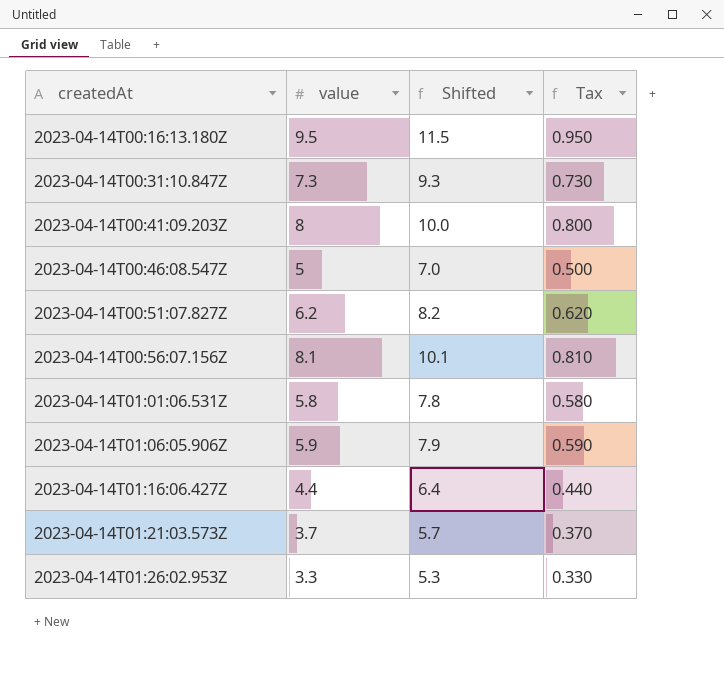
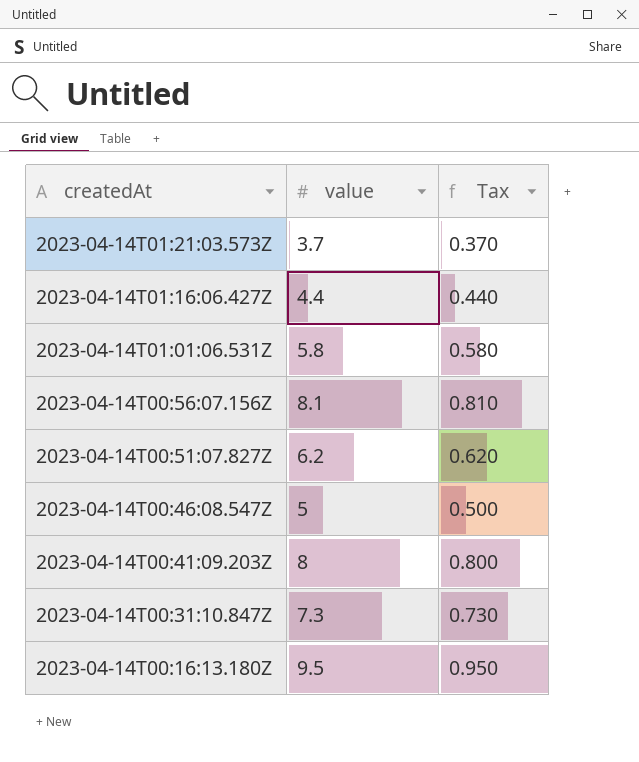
row order: createdAt ascending -> createdAt descending
column Shifted | formula: [value] + 2 -> none
row 2023-04-14T01:06:05.906Z: 5.9 | 7.9 | 0.590 -> none
row 2023-04-14T01:26:02.953Z: 3.3 | 5.3 | 0.330 -> none

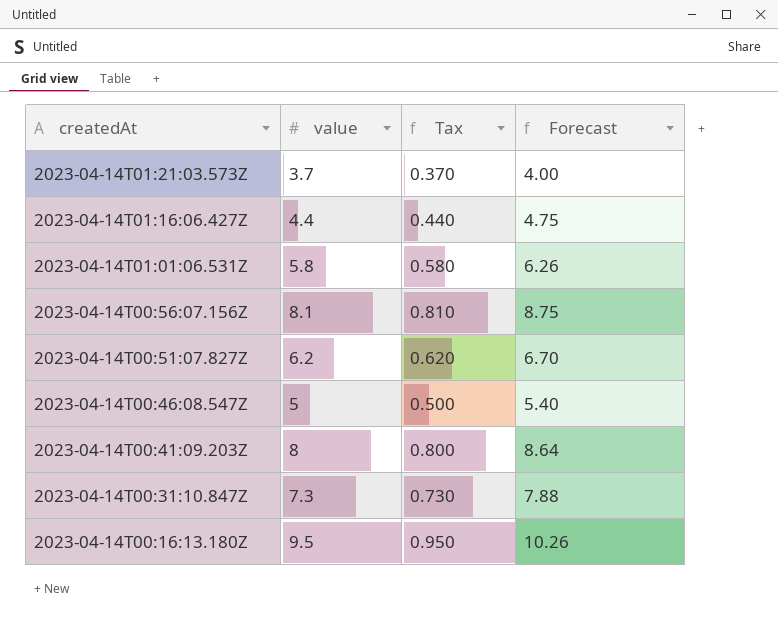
column Forecast | formula: none -> [value] * 1.08

